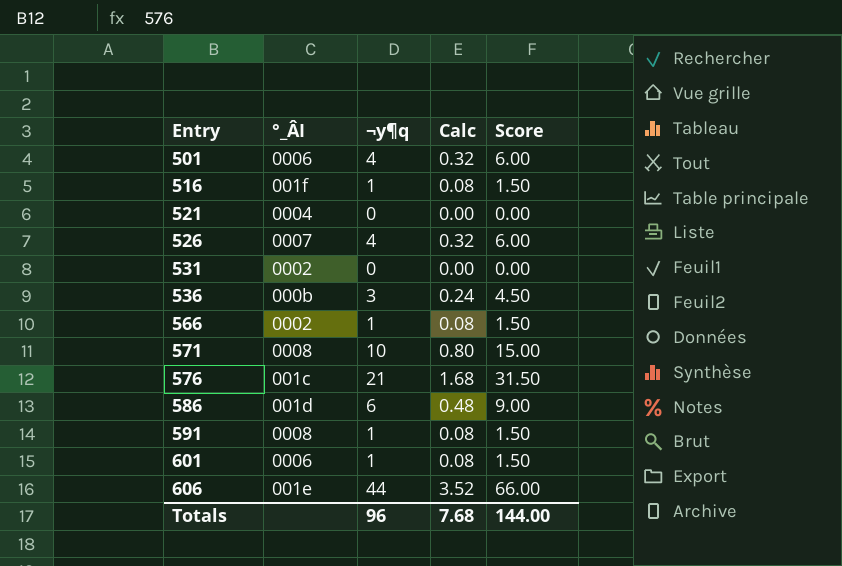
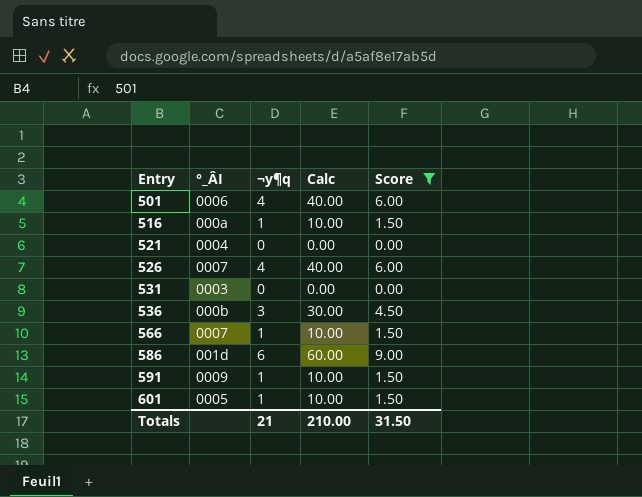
filter: none -> Score <= 9.00
column Calc | formula: [¬y¶q] * 0.08 -> [¬y¶q] * 10
516 | °_ÂI: 001f -> 000a
531 | °_ÂI: 0002 -> 0003
566 | °_ÂI: 0002 -> 0007
591 | °_ÂI: 0008 -> 0009
601 | °_ÂI: 0006 -> 0005
Totals | ¬y¶q: 96 -> 21
Totals | Calc: 7.68 -> 210.00
Totals | Score: 144.00 -> 31.50

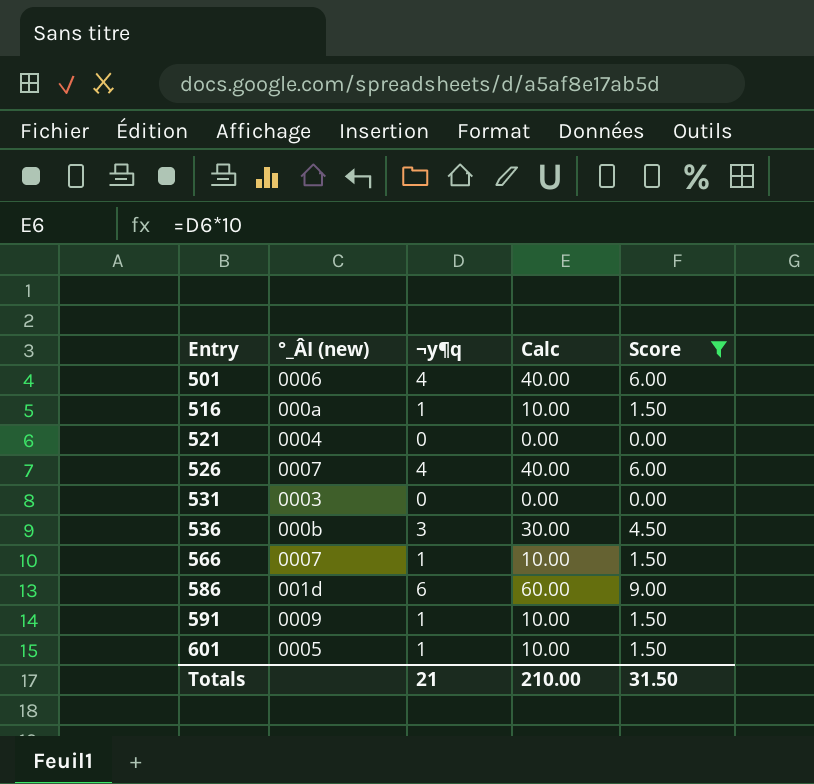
column name: °_ÂI -> °_ÂI (new)

